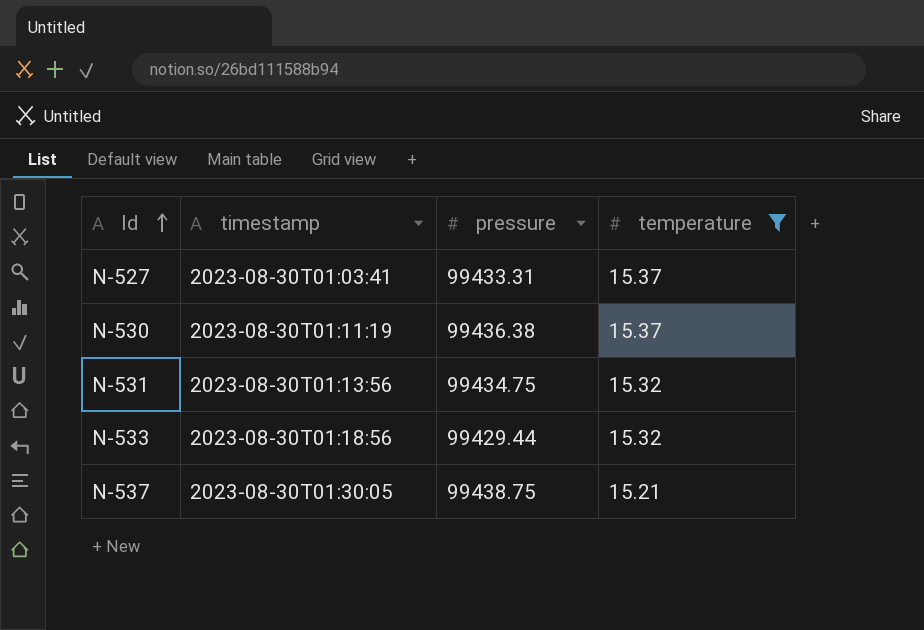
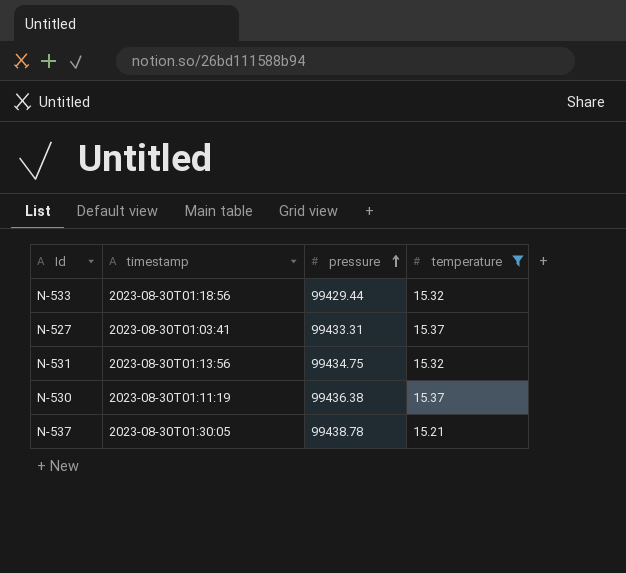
row order: Id ascending -> pressure ascending
N-537 | pressure: 99438.75 -> 99438.78

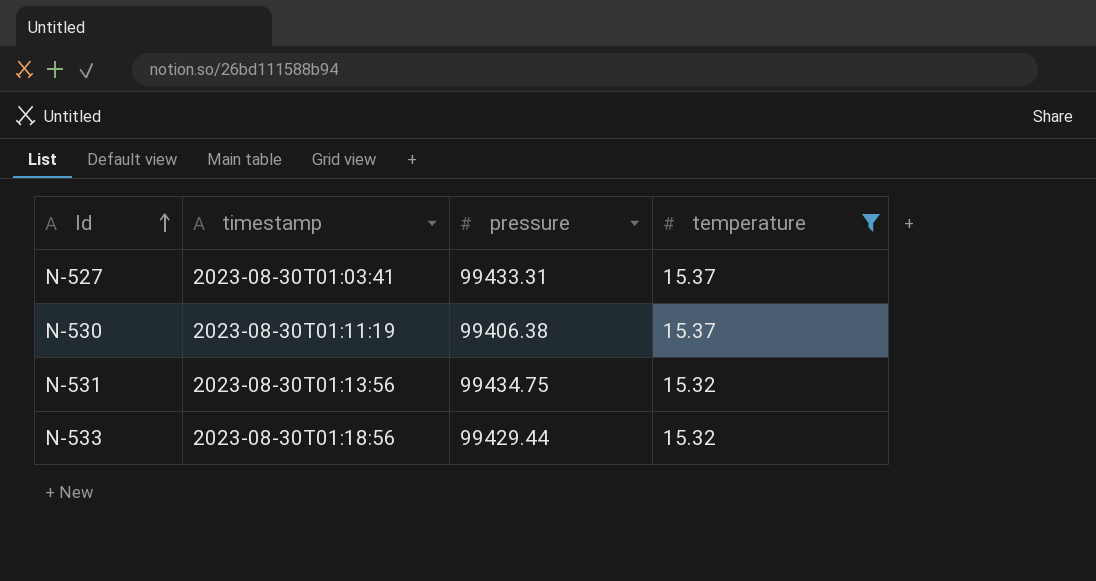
row order: pressure ascending -> Id ascending
row N-537: 2023-08-30T01:30:05 | 99438.78 | 15.21 -> none
N-530 | pressure: 99436.38 -> 99406.38

